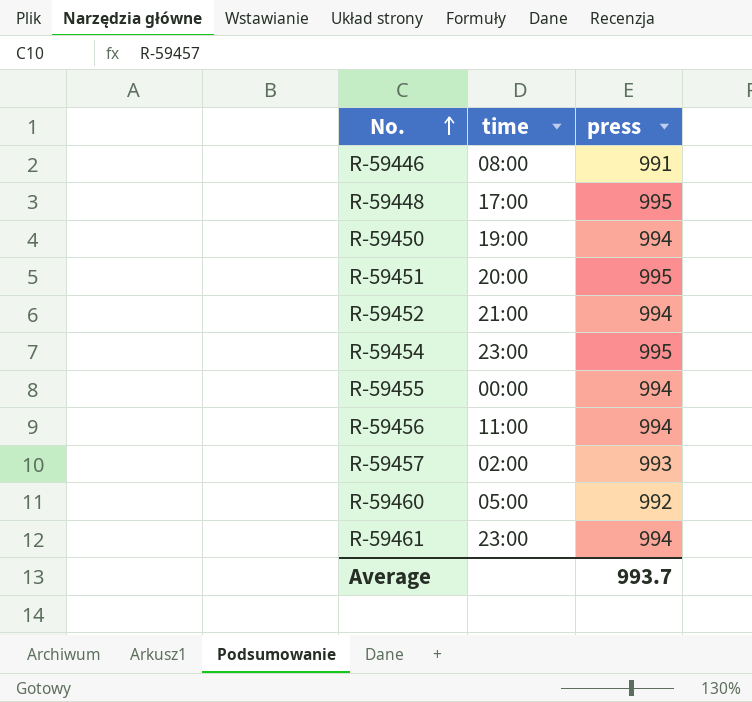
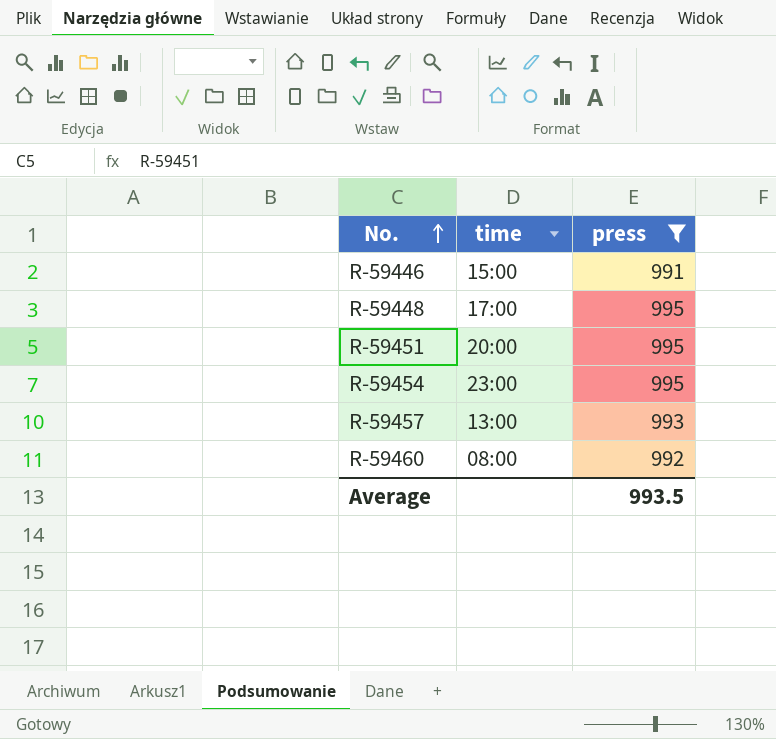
filter: none -> press != 994
R-59446 | time: 08:00 -> 15:00
R-59457 | time: 02:00 -> 13:00
R-59460 | time: 05:00 -> 08:00
Average | press: 993.7 -> 993.5

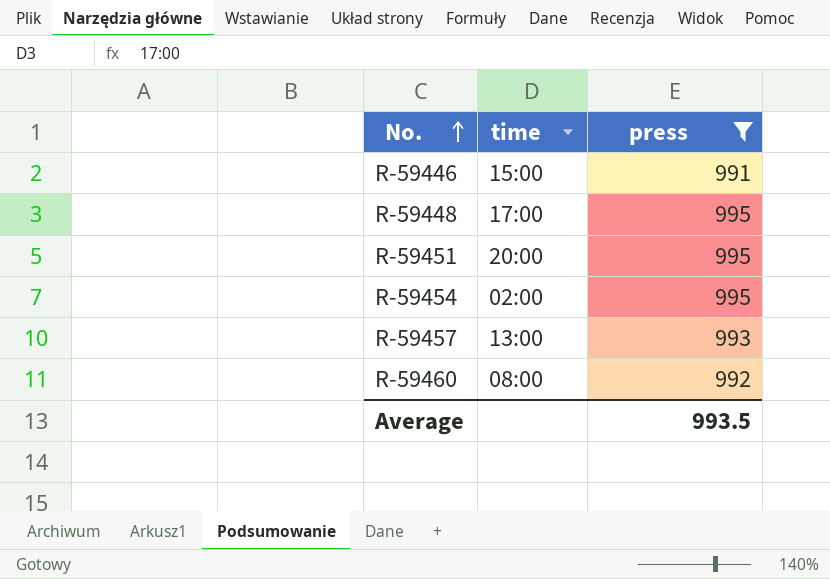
R-59454 | time: 23:00 -> 02:00

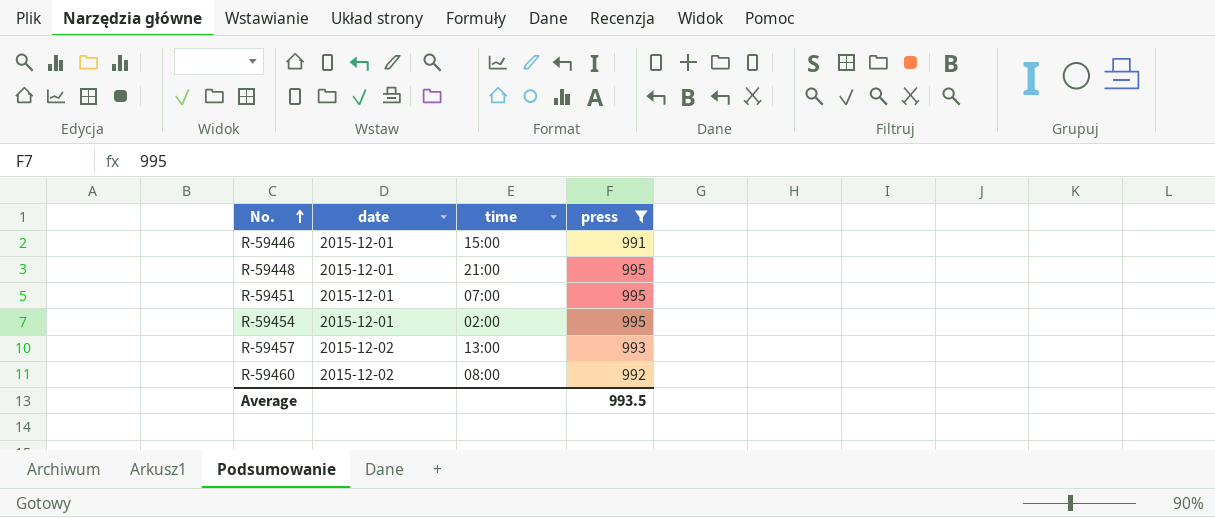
column date | position: none -> 2
R-59448 | time: 17:00 -> 21:00
R-59451 | time: 20:00 -> 07:00

